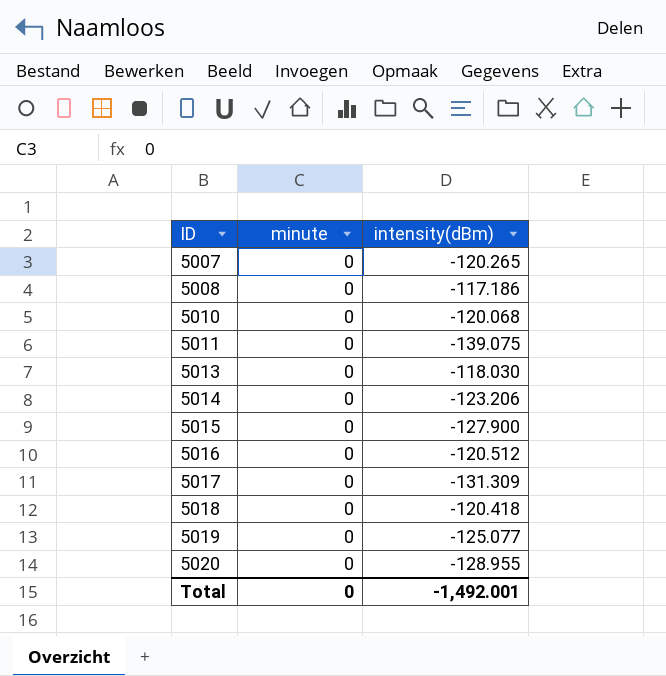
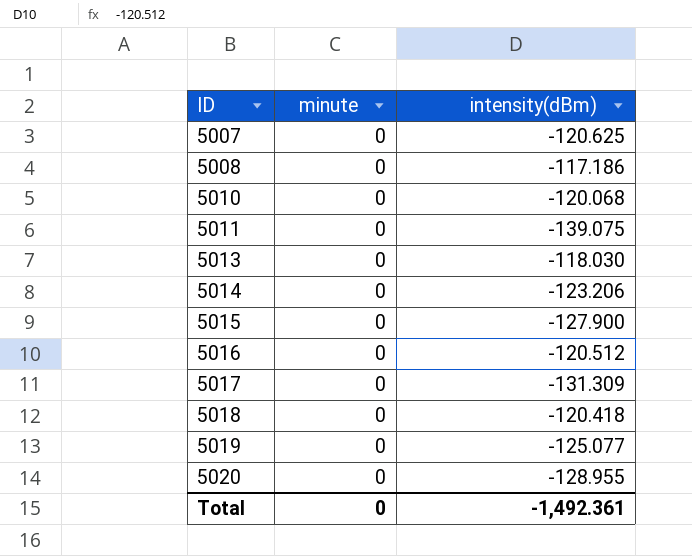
5007 | intensity(dBm): -120.265 -> -120.625
Total | intensity(dBm): -1,492.001 -> -1,492.361

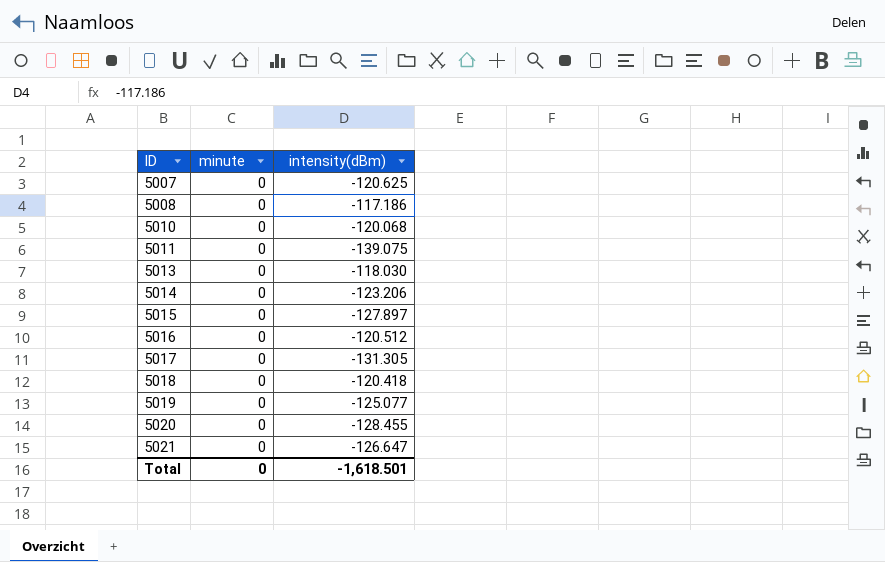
5015 | intensity(dBm): -127.900 -> -127.897
5017 | intensity(dBm): -131.309 -> -131.305
5020 | intensity(dBm): -128.955 -> -128.455
row 5021: none -> 0 | -126.647
Total | intensity(dBm): -1,492.361 -> -1,618.501

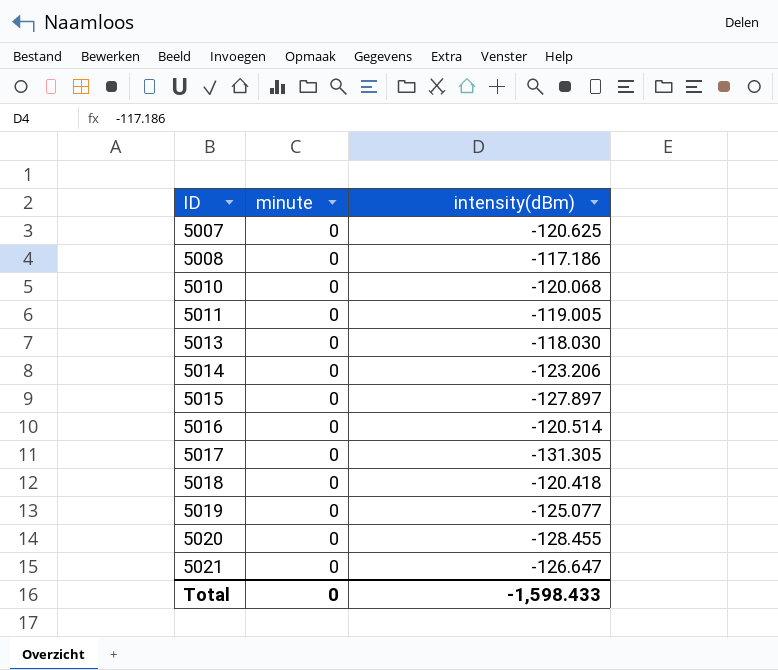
5011 | intensity(dBm): -139.075 -> -119.005
5016 | intensity(dBm): -120.512 -> -120.514
Total | intensity(dBm): -1,618.501 -> -1,598.433

